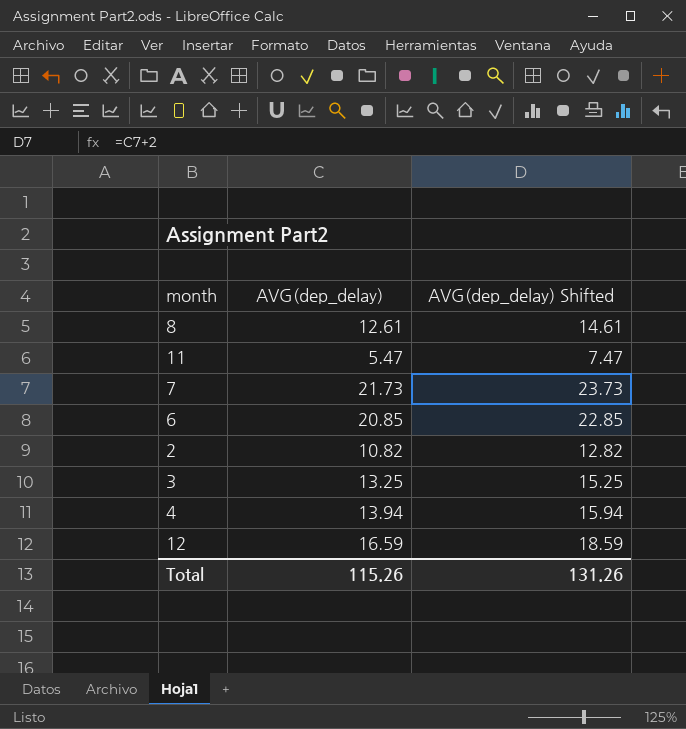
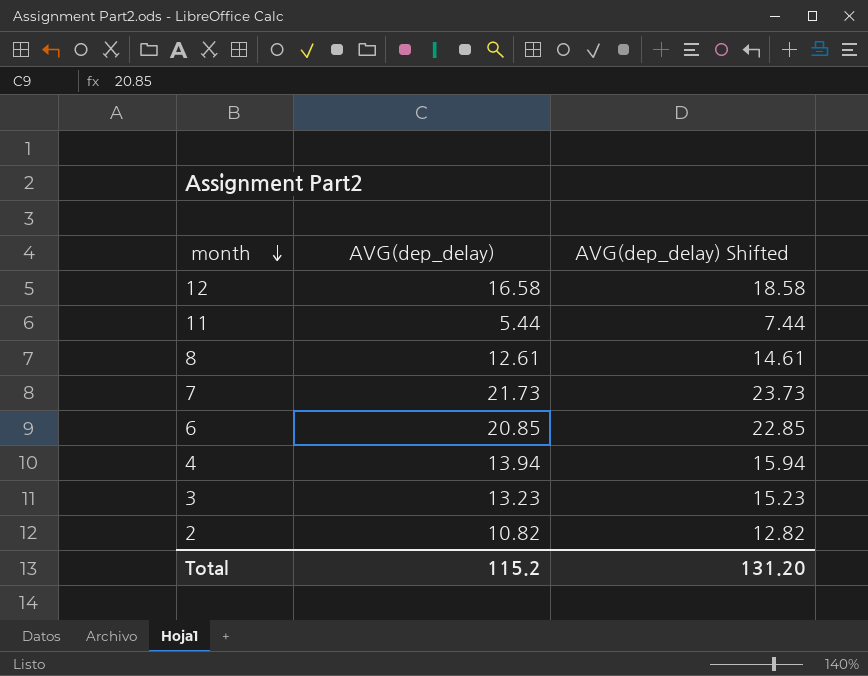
row order: none -> month descending
12 | AVG(dep_delay): 16.59 -> 16.58
12 | AVG(dep_delay) Shifted: 18.59 -> 18.58
11 | AVG(dep_delay): 5.47 -> 5.44
11 | AVG(dep_delay) Shifted: 7.47 -> 7.44
3 | AVG(dep_delay): 13.25 -> 13.23
3 | AVG(dep_delay) Shifted: 15.25 -> 15.23
Total | AVG(dep_delay): 115.26 -> 115.2
Total | AVG(dep_delay) Shifted: 131.26 -> 131.20

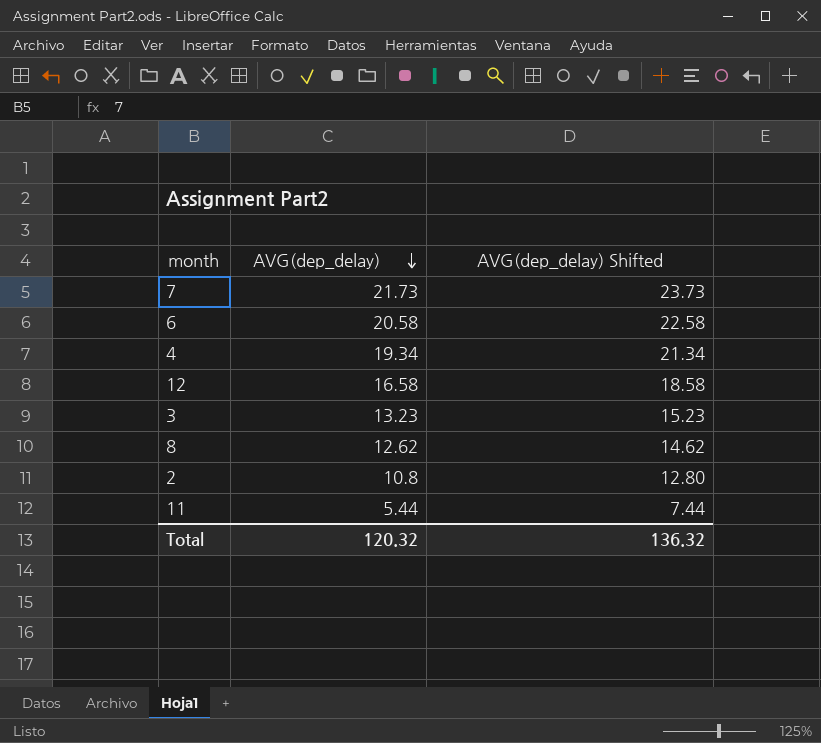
row order: month descending -> AVG(dep_delay) descending
6 | AVG(dep_delay): 20.85 -> 20.58
6 | AVG(dep_delay) Shifted: 22.85 -> 22.58
4 | AVG(dep_delay): 13.94 -> 19.34
4 | AVG(dep_delay) Shifted: 15.94 -> 21.34
8 | AVG(dep_delay): 12.61 -> 12.62
8 | AVG(dep_delay) Shifted: 14.61 -> 14.62
2 | AVG(dep_delay): 10.82 -> 10.8
2 | AVG(dep_delay) Shifted: 12.82 -> 12.80
Total | AVG(dep_delay): 115.2 -> 120.32
Total | AVG(dep_delay) Shifted: 131.20 -> 136.32

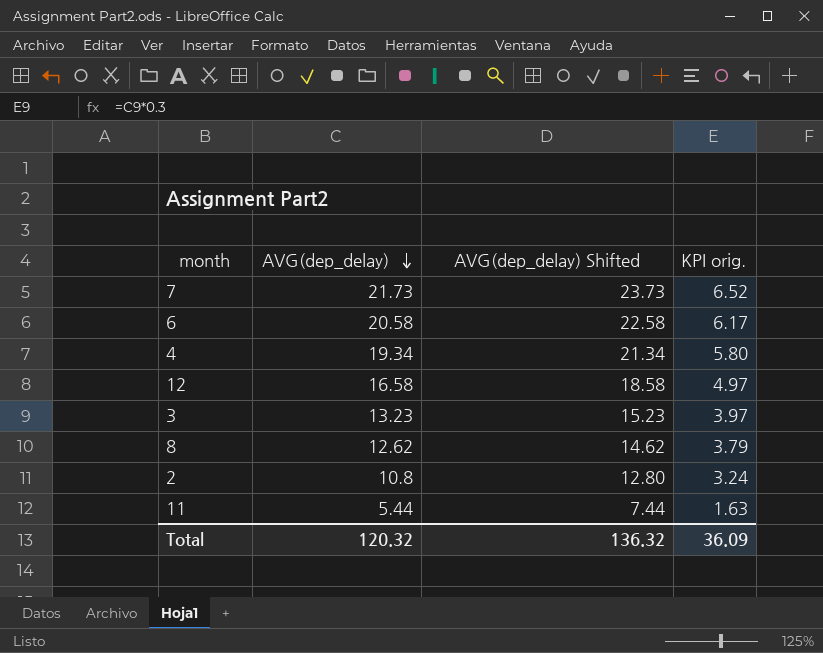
column KPI orig. | formula: none -> [AVG(dep_delay)] * 0.3

